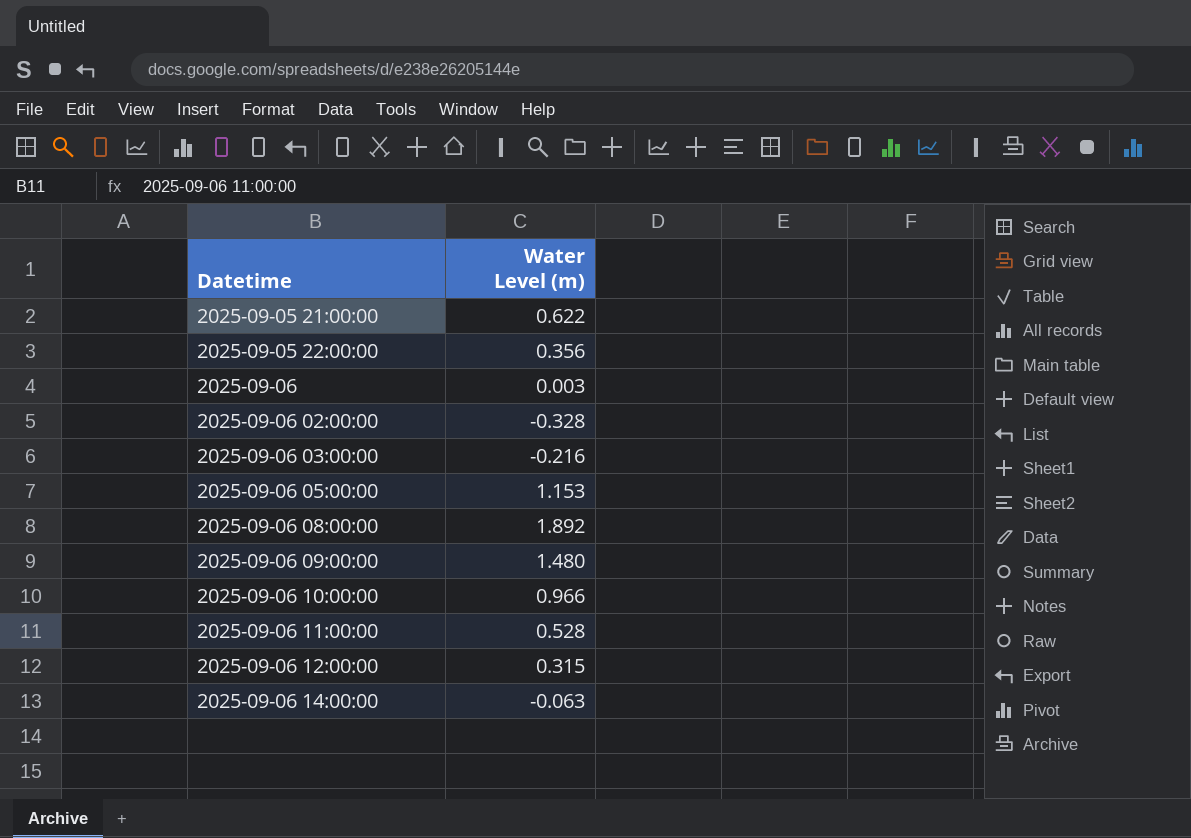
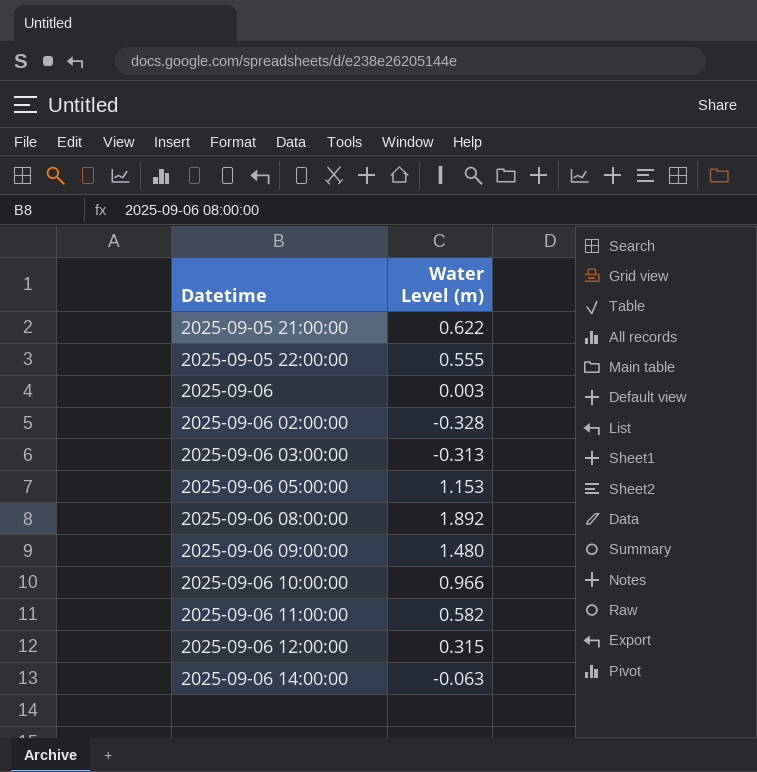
2025-09-05 22:00:00 | Water Level (m): 0.356 -> 0.555
2025-09-06 03:00:00 | Water Level (m): -0.216 -> -0.313
2025-09-06 11:00:00 | Water Level (m): 0.528 -> 0.582

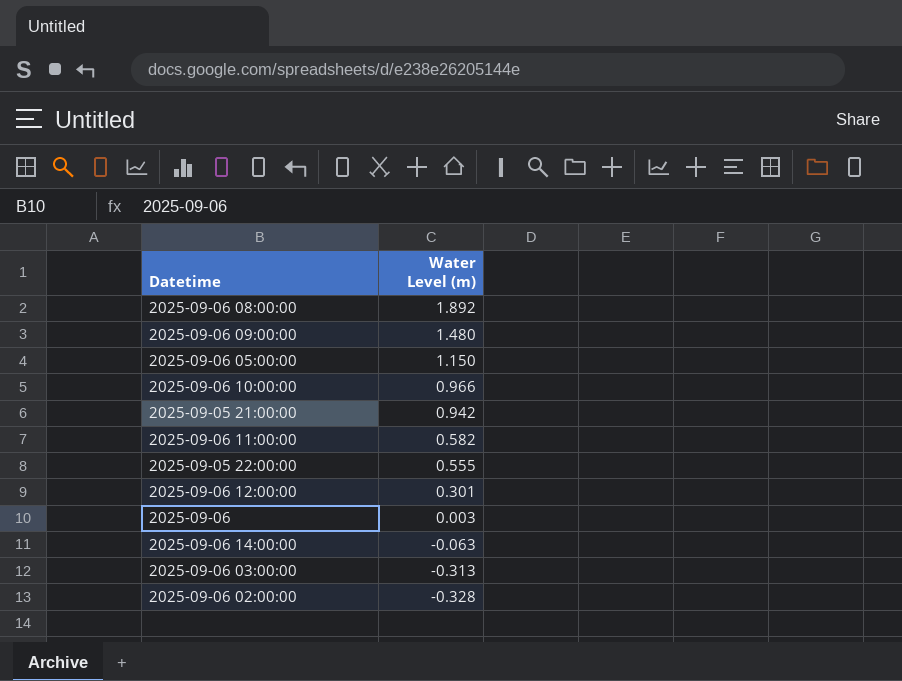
row order: Datetime ascending -> Water Level (m) descending
2025-09-06 05:00:00 | Water Level (m): 1.153 -> 1.150
2025-09-05 21:00:00 | Water Level (m): 0.622 -> 0.942
2025-09-06 12:00:00 | Water Level (m): 0.315 -> 0.301

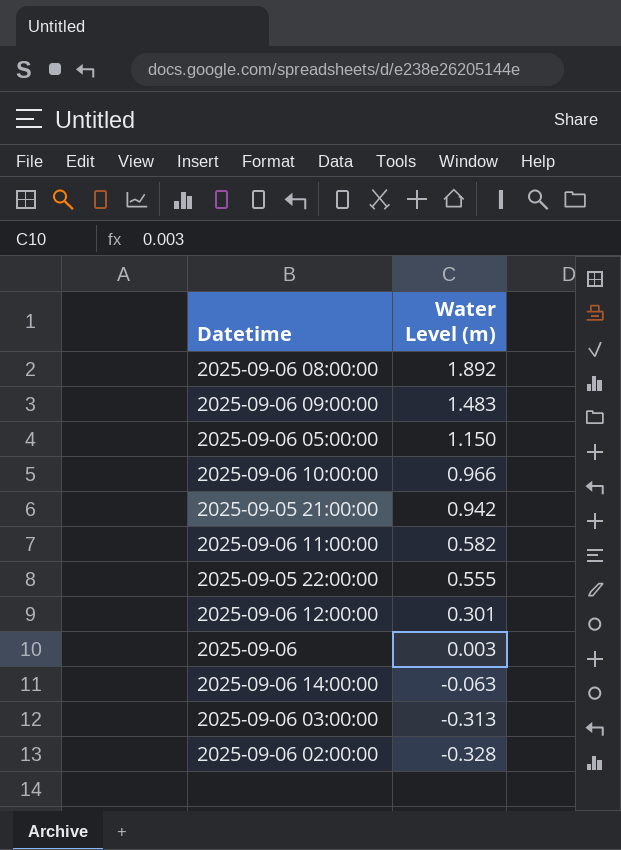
2025-09-06 09:00:00 | Water Level (m): 1.480 -> 1.483

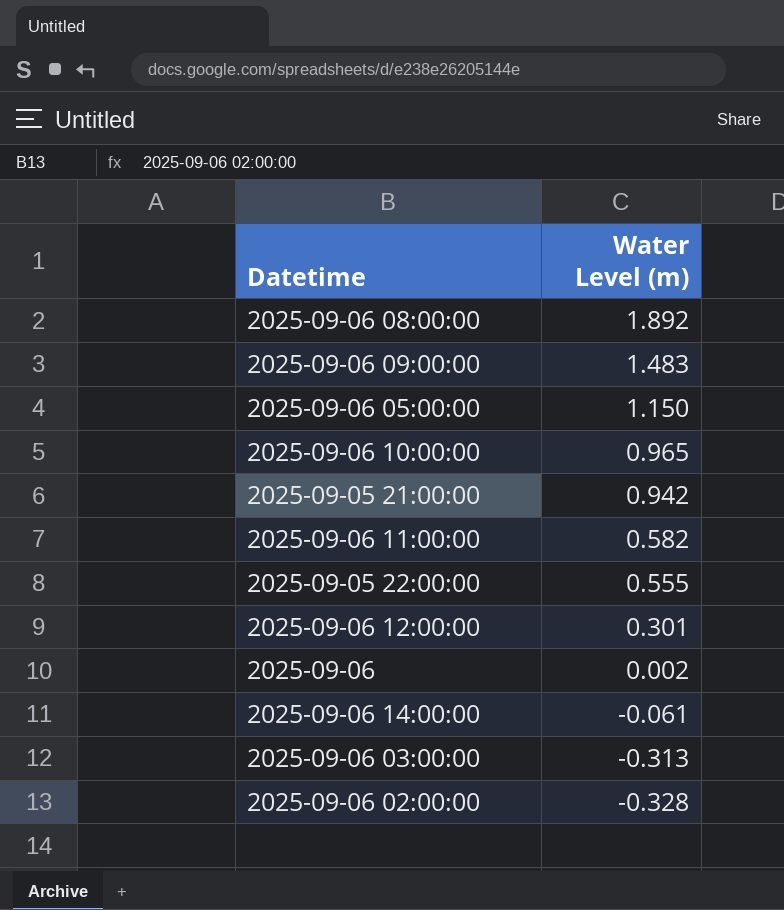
2025-09-06 10:00:00 | Water Level (m): 0.966 -> 0.965
2025-09-06 | Water Level (m): 0.003 -> 0.002
2025-09-06 14:00:00 | Water Level (m): -0.063 -> -0.061

